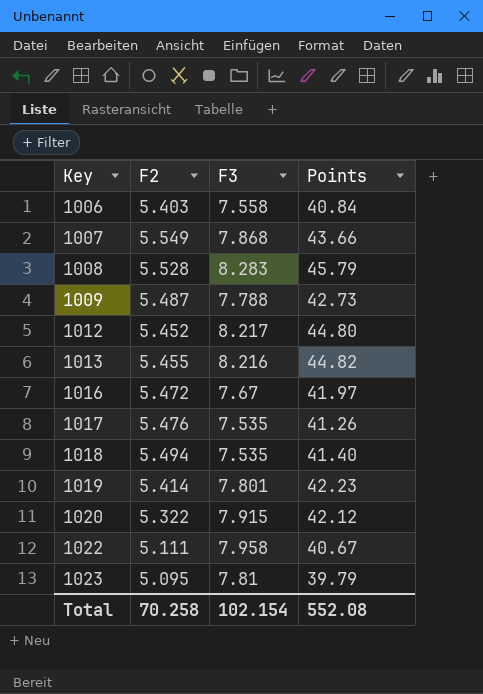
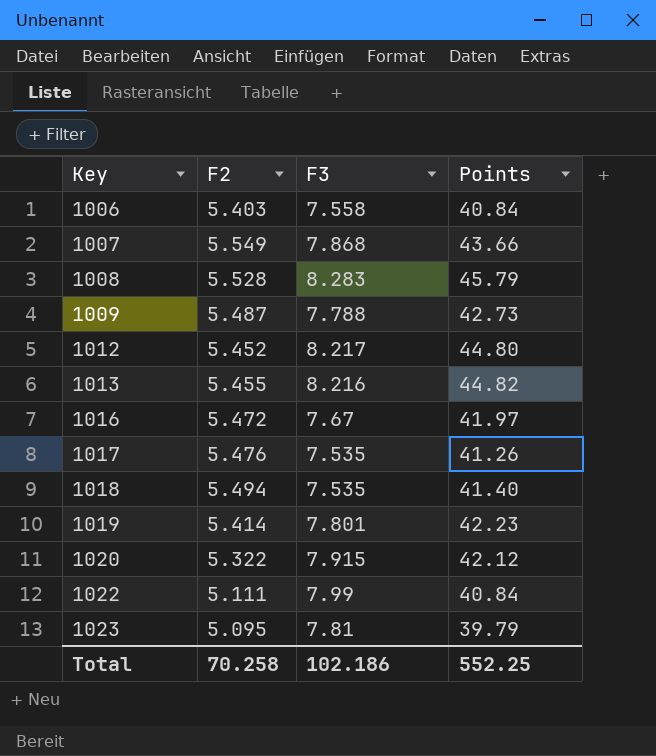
1022 | F3: 7.958 -> 7.99
1022 | Points: 40.67 -> 40.84
Total | F3: 102.154 -> 102.186
Total | Points: 552.08 -> 552.25

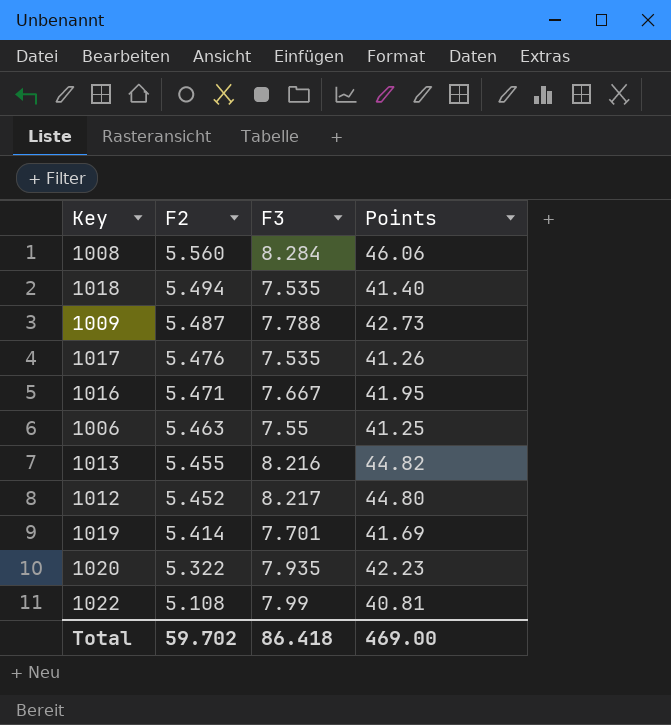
row order: Key ascending -> F2 descending
row 1007: 5.549 | 7.868 | 43.66 -> none
row 1023: 5.095 | 7.81 | 39.79 -> none
1008 | F2: 5.528 -> 5.560
1008 | F3: 8.283 -> 8.284
1008 | Points: 45.79 -> 46.06
1016 | F2: 5.472 -> 5.471
1016 | F3: 7.67 -> 7.667
1016 | Points: 41.97 -> 41.95
1006 | F2: 5.403 -> 5.463
1006 | F3: 7.558 -> 7.55
1006 | Points: 40.84 -> 41.25
1019 | F3: 7.801 -> 7.701
1019 | Points: 42.23 -> 41.69
1020 | F3: 7.915 -> 7.935
1020 | Points: 42.12 -> 42.23
1022 | F2: 5.111 -> 5.108
1022 | Points: 40.84 -> 40.81
Total | F2: 70.258 -> 59.702
Total | F3: 102.186 -> 86.418
Total | Points: 552.25 -> 469.00

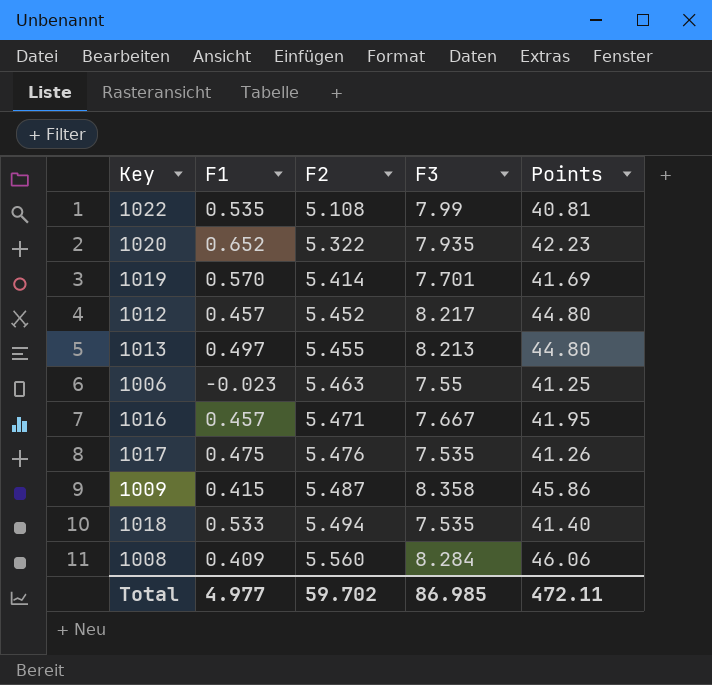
row order: F2 descending -> F2 ascending
column F1 | position: none -> 2
1013 | F3: 8.216 -> 8.213
1013 | Points: 44.82 -> 44.80
1009 | F3: 7.788 -> 8.358
1009 | Points: 42.73 -> 45.86
Total | F3: 86.418 -> 86.985
Total | Points: 469.00 -> 472.11

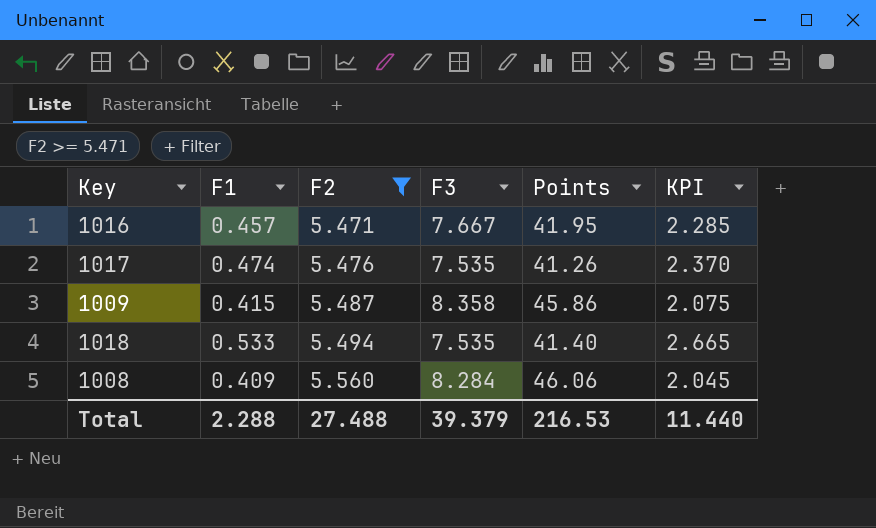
filter: none -> F2 >= 5.471
column KPI | formula: none -> [F1] * 5
1017 | F1: 0.475 -> 0.474
Total | F1: 4.977 -> 2.288
Total | F2: 59.702 -> 27.488
Total | F3: 86.985 -> 39.379
Total | Points: 472.11 -> 216.53

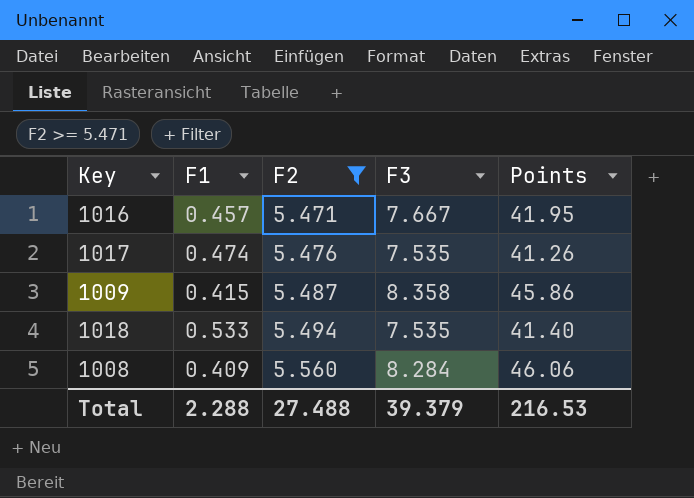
column KPI | formula: [F1] * 5 -> none

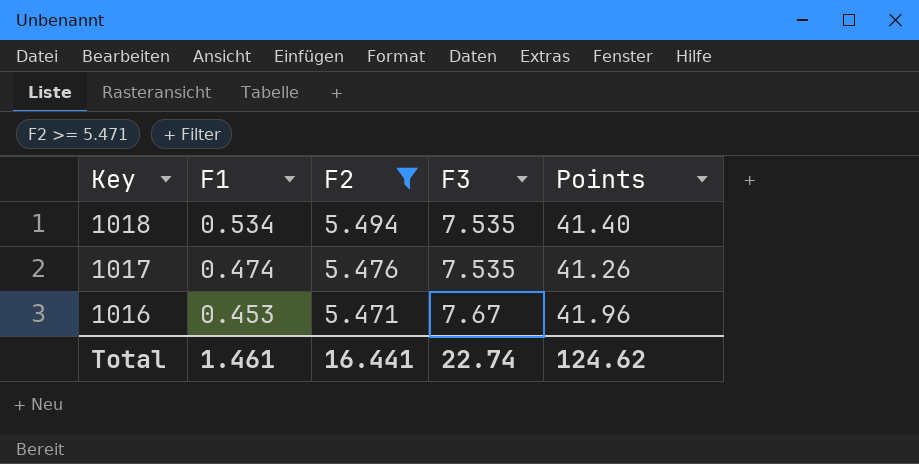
row order: F2 ascending -> Key descending
row 1009: 0.415 | 5.487 | 8.358 | 45.86 -> none
row 1008: 0.409 | 5.560 | 8.284 | 46.06 -> none
1018 | F1: 0.533 -> 0.534
1016 | F1: 0.457 -> 0.453
1016 | F3: 7.667 -> 7.67
1016 | Points: 41.95 -> 41.96
Total | F1: 2.288 -> 1.461
Total | F2: 27.488 -> 16.441
Total | F3: 39.379 -> 22.74
Total | Points: 216.53 -> 124.62

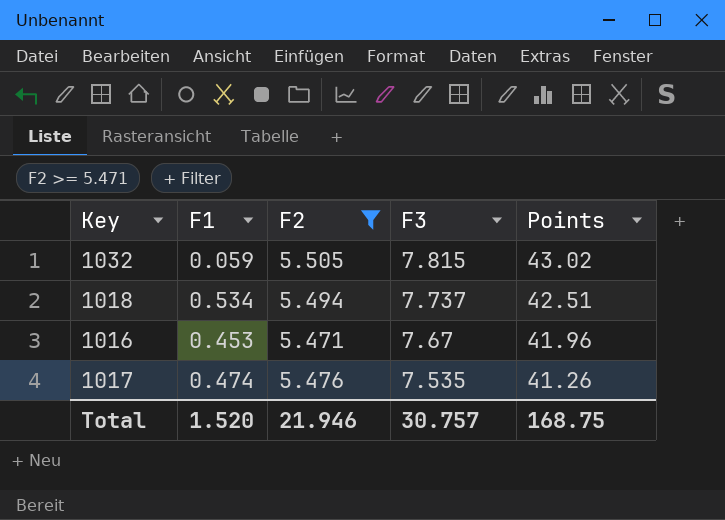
row order: Key descending -> F3 descending
row 1032: none -> 0.059 | 5.505 | 7.815 | 43.02
1018 | F3: 7.535 -> 7.737
1018 | Points: 41.40 -> 42.51
Total | F1: 1.461 -> 1.520
Total | F2: 16.441 -> 21.946
Total | F3: 22.74 -> 30.757
Total | Points: 124.62 -> 168.75

